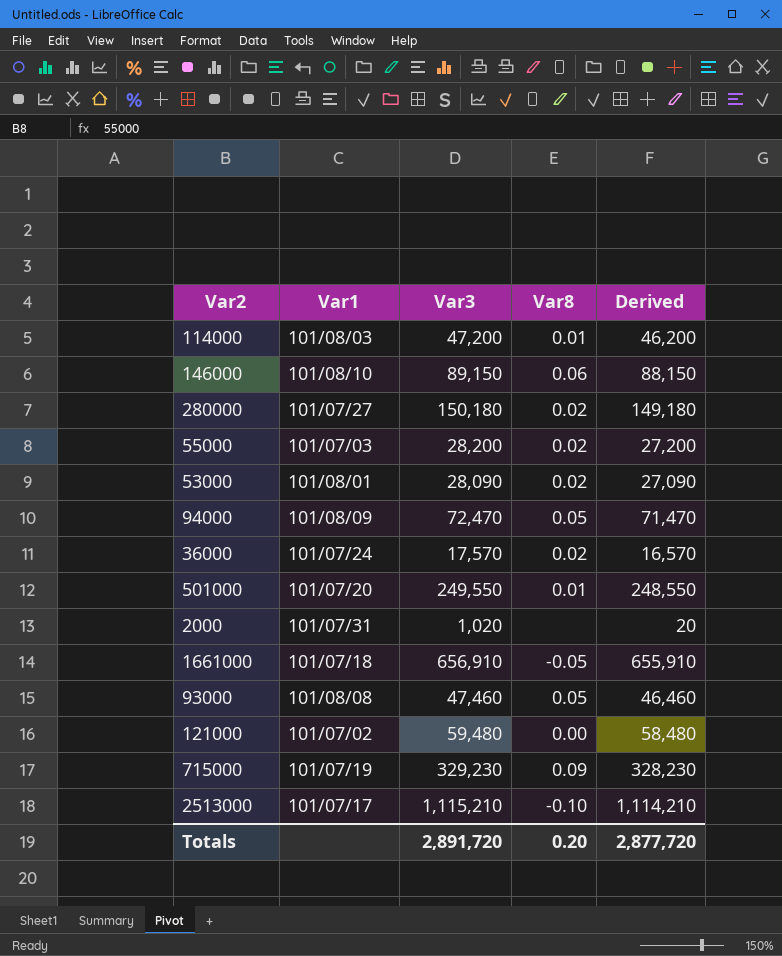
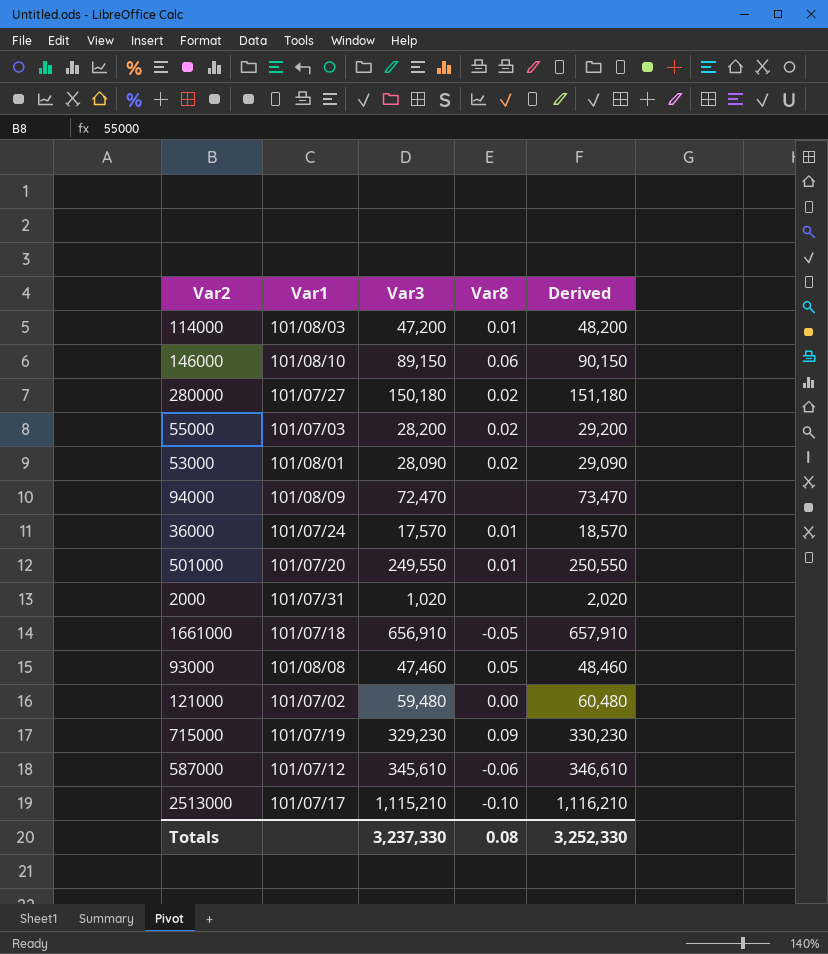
column Derived | formula: [Var3] - 1000 -> [Var3] + 1000
94000 | Var8: 0.05 -> none
36000 | Var8: 0.02 -> 0.01
row 587000: none -> 101/07/12 | 345,610 | -0.06 | 346,610
Totals | Var3: 2,891,720 -> 3,237,330
Totals | Var8: 0.20 -> 0.08
Totals | Derived: 2,877,720 -> 3,252,330

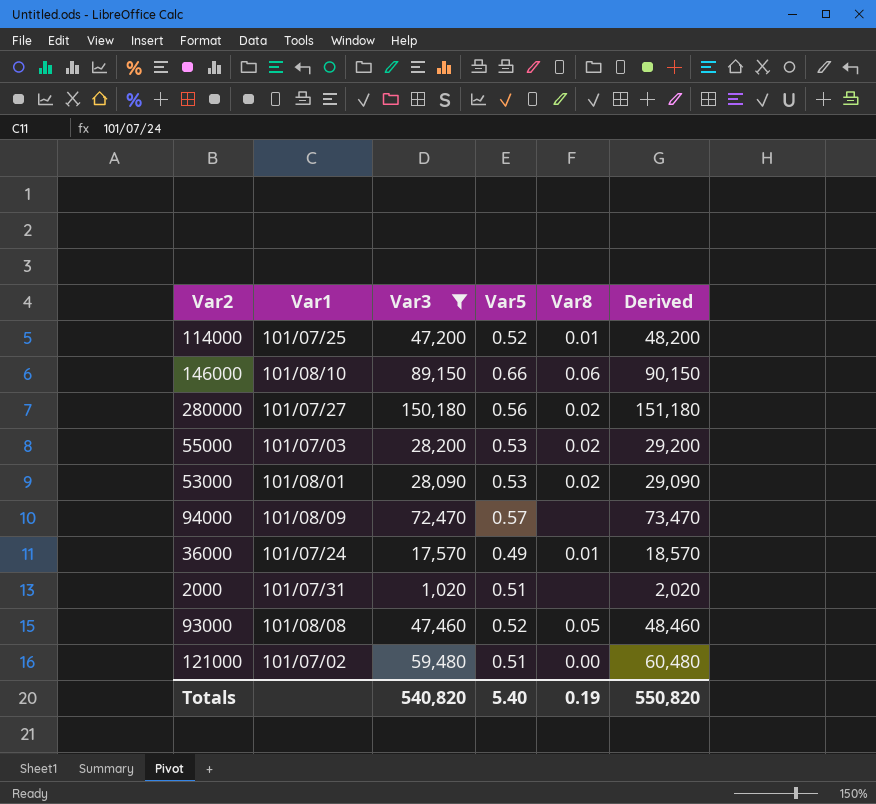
filter: none -> Var3 <= 150,180
column Var5 | position: none -> 4
114000 | Var1: 101/08/03 -> 101/07/25
Totals | Var3: 3,237,330 -> 540,820
Totals | Var8: 0.08 -> 0.19
Totals | Derived: 3,252,330 -> 550,820

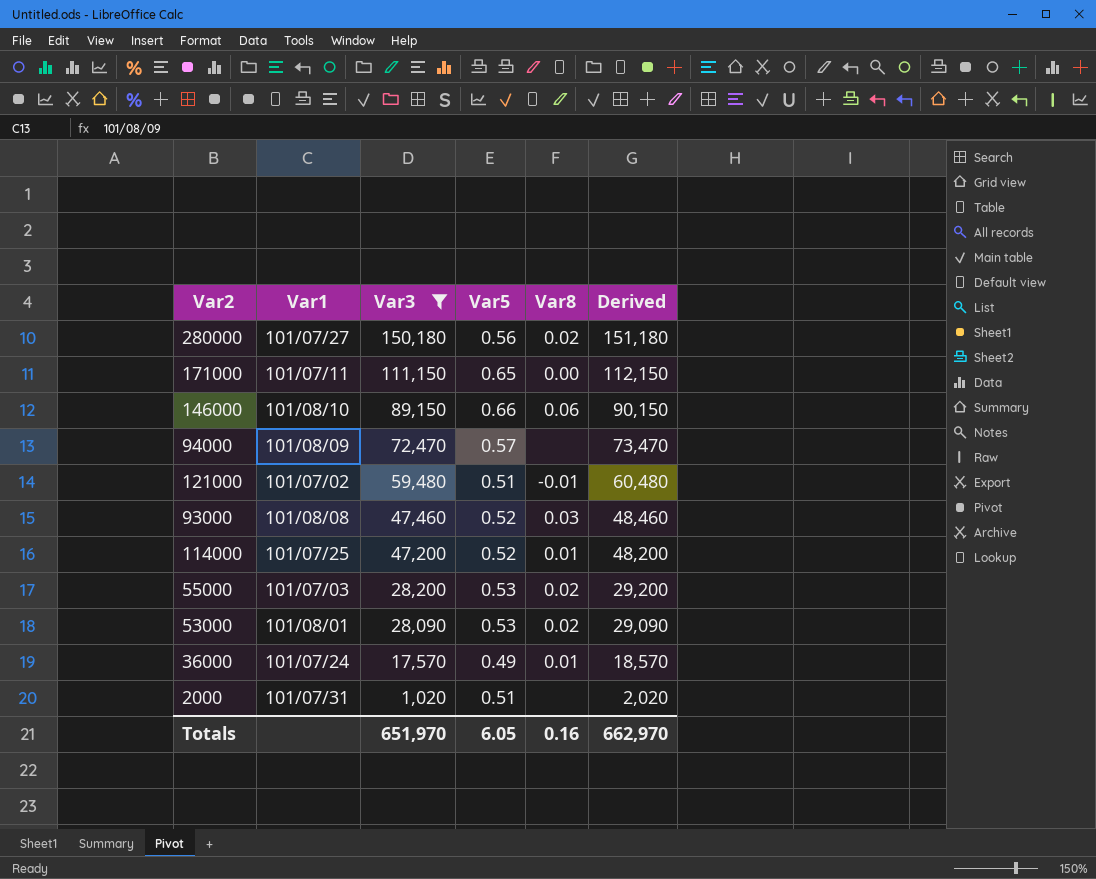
row order: none -> Var3 descending
row 171000: none -> 101/07/11 | 111,150 | 0.65 | 0.00 | 112,150
121000 | Var8: 0.00 -> -0.01
93000 | Var8: 0.05 -> 0.03
Totals | Var3: 540,820 -> 651,970
Totals | Var5: 5.40 -> 6.05
Totals | Var8: 0.19 -> 0.16
Totals | Derived: 550,820 -> 662,970

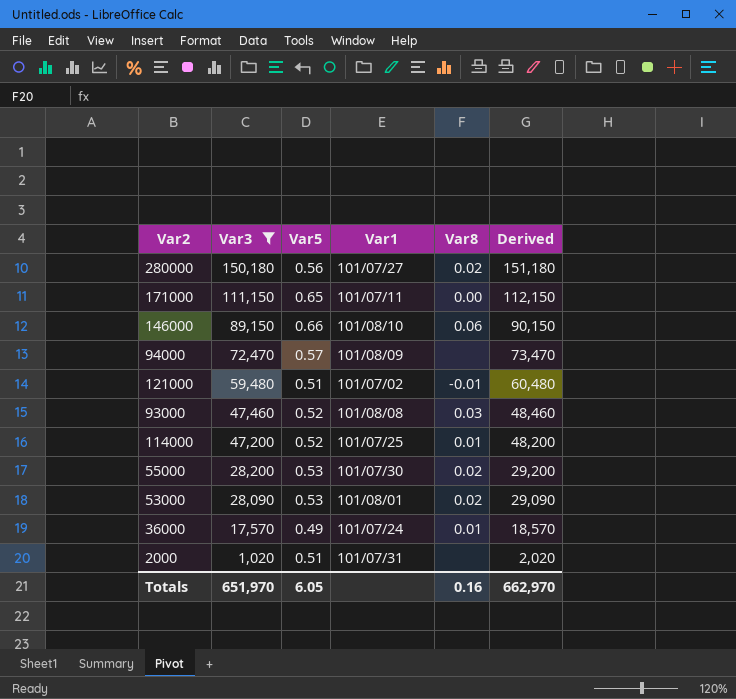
column Var1 | position: 2 -> 4
55000 | Var1: 101/07/03 -> 101/07/30

